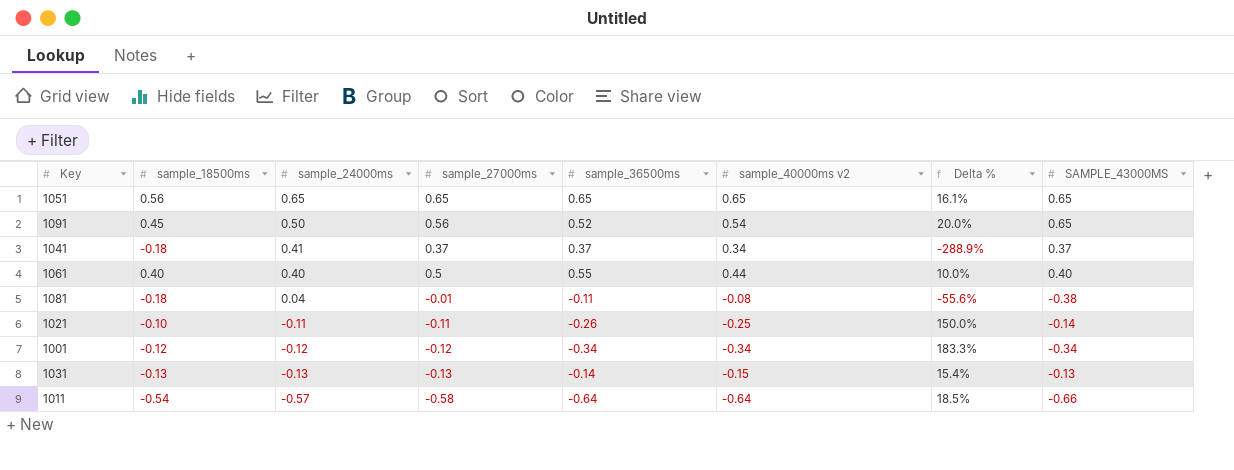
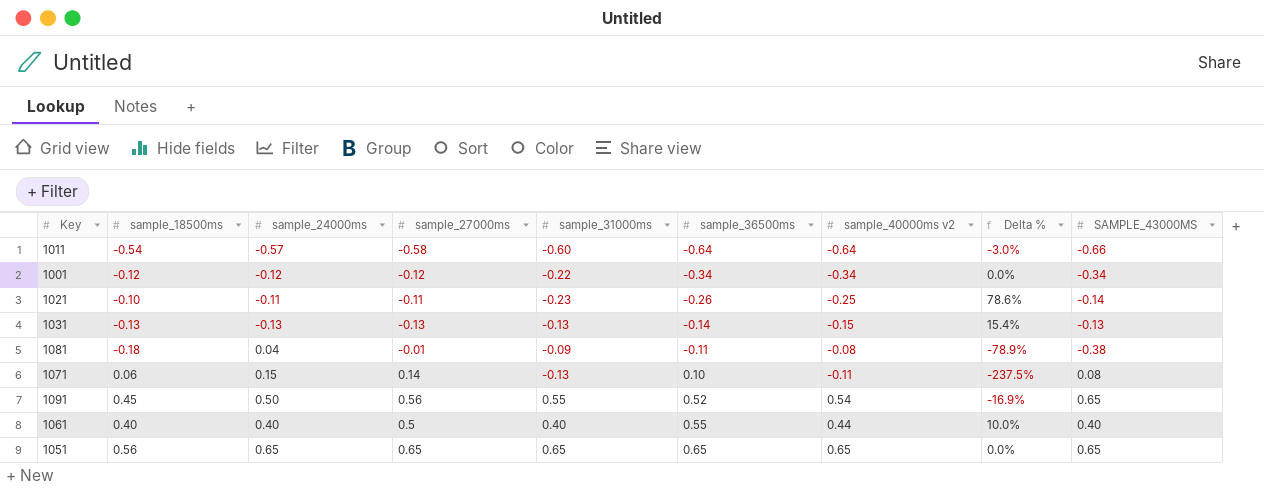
row order: sample_24000ms descending -> sample_36500ms ascending
column sample_31000ms | position: none -> 5
column Delta % | formula: ([sample_40000ms v2] - [sample_18500ms]) / [sample_18500ms] -> ([sample_40000ms v2] - [SAMPLE_43000MS]) / [SAMPLE_43000MS]
row 1041: -0.18 | 0.41 | 0.37 | 0.37 | 0.34 | -288.9% | 0.37 -> none
row 1071: none -> 0.06 | 0.15 | 0.14 | -0.13 | 0.10 | -0.11 | -237.5% | 0.08

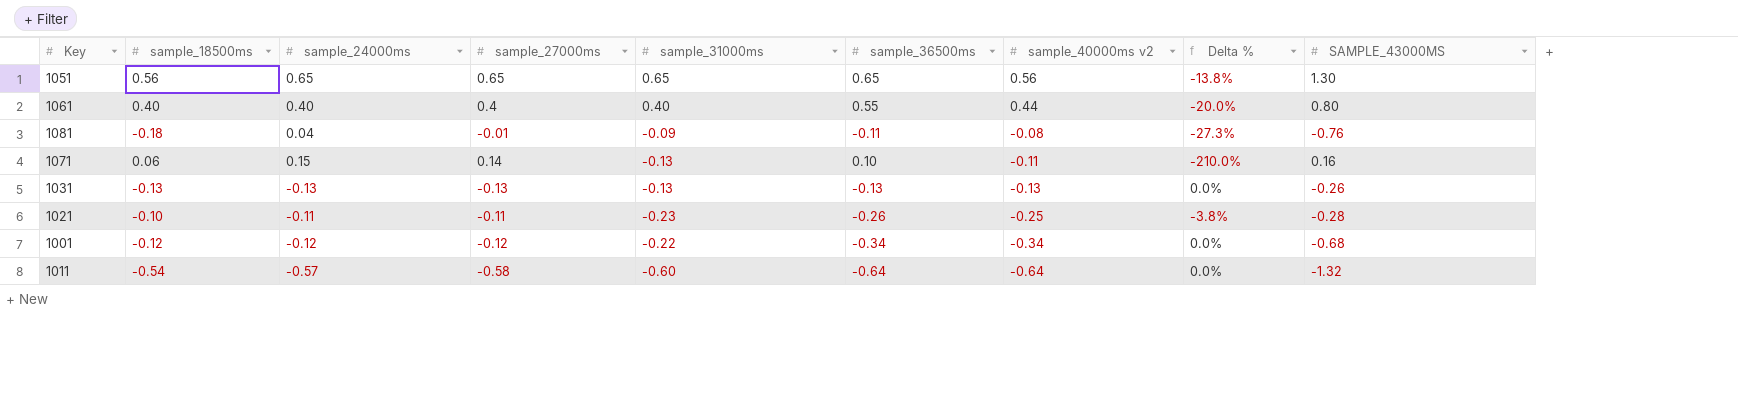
row order: sample_36500ms ascending -> sample_40000ms v2 descending
column Delta % | formula: ([sample_40000ms v2] - [SAMPLE_43000MS]) / [SAMPLE_43000MS] -> ([sample_40000ms v2] - [sample_36500ms]) / [sample_36500ms]
row 1091: 0.45 | 0.50 | 0.56 | 0.55 | 0.52 | 0.54 | -16.9% | 0.65 -> none
1051 | sample_40000ms v2: 0.65 -> 0.56
1051 | SAMPLE_43000MS: 0.65 -> 1.30
1061 | sample_27000ms: 0.5 -> 0.4
1061 | SAMPLE_43000MS: 0.40 -> 0.80
1081 | SAMPLE_43000MS: -0.38 -> -0.76
1071 | SAMPLE_43000MS: 0.08 -> 0.16
1031 | sample_36500ms: -0.14 -> -0.13
1031 | sample_40000ms v2: -0.15 -> -0.13
1031 | SAMPLE_43000MS: -0.13 -> -0.26
1021 | SAMPLE_43000MS: -0.14 -> -0.28
1001 | SAMPLE_43000MS: -0.34 -> -0.68
1011 | SAMPLE_43000MS: -0.66 -> -1.32

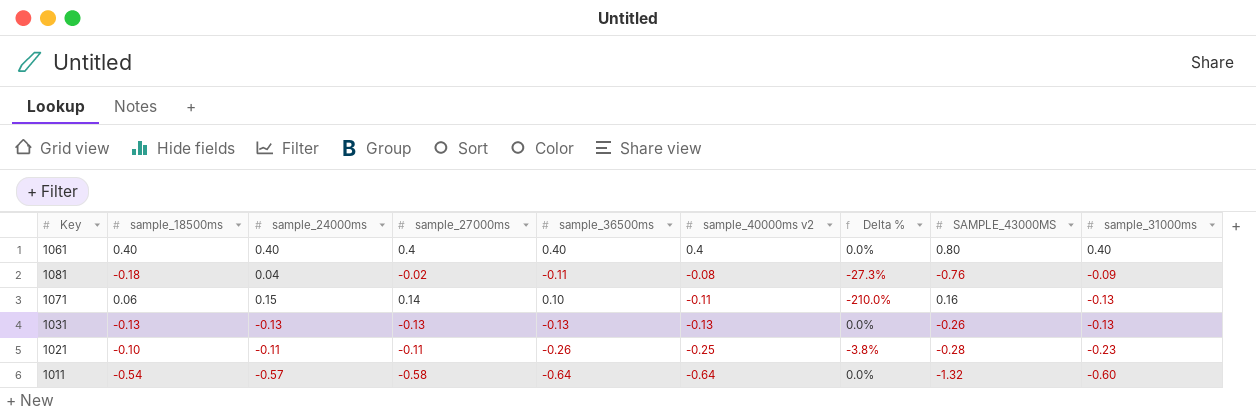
column sample_31000ms | position: 5 -> 9
row 1051: 0.56 | 0.65 | 0.65 | 0.65 | 0.65 | 0.56 | -13.8% | 1.30 -> none
row 1001: -0.12 | -0.12 | -0.12 | -0.22 | -0.34 | -0.34 | 0.0% | -0.68 -> none
1061 | sample_36500ms: 0.55 -> 0.40
1061 | sample_40000ms v2: 0.44 -> 0.4
1061 | Delta %: -20.0% -> 0.0%
1081 | sample_27000ms: -0.01 -> -0.02

